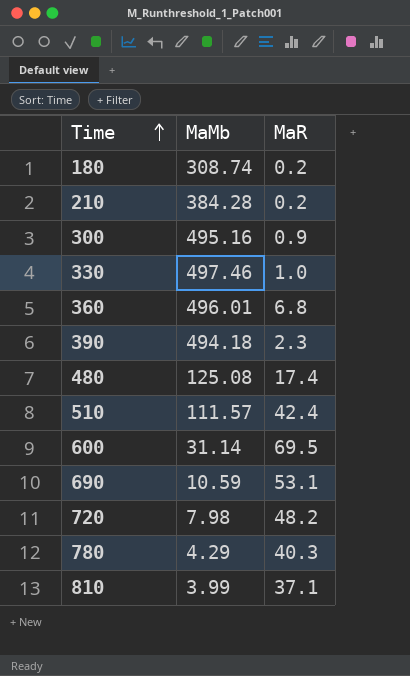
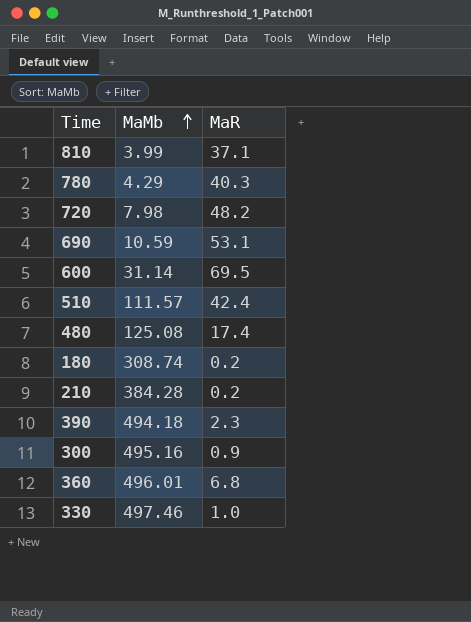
row order: Time ascending -> MaMb ascending

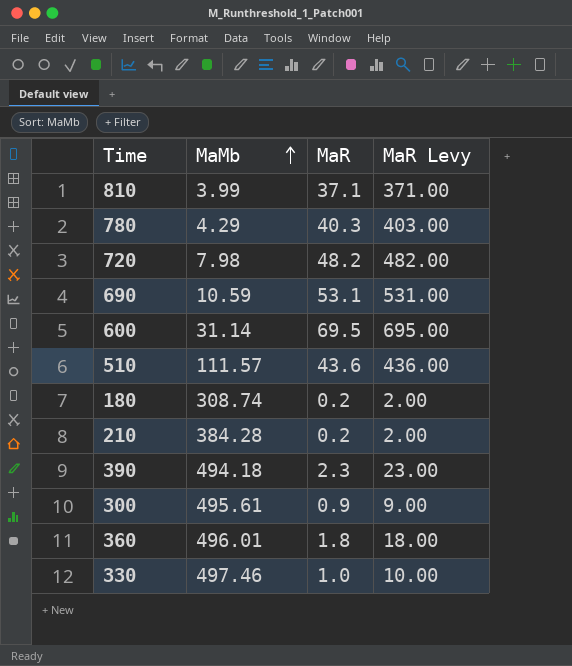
column MaR Levy | formula: none -> [MaR] * 10
row 480: 125.08 | 17.4 -> none
510 | MaR: 42.4 -> 43.6
300 | MaMb: 495.16 -> 495.61
360 | MaR: 6.8 -> 1.8

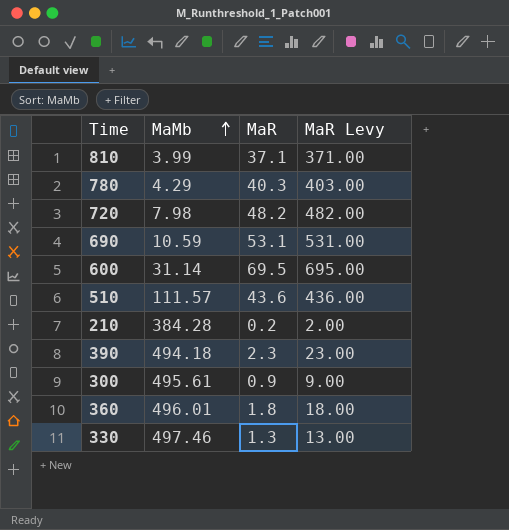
row 180: 308.74 | 0.2 | 2.00 -> none
330 | MaR: 1.0 -> 1.3
330 | MaR Levy: 10.00 -> 13.00

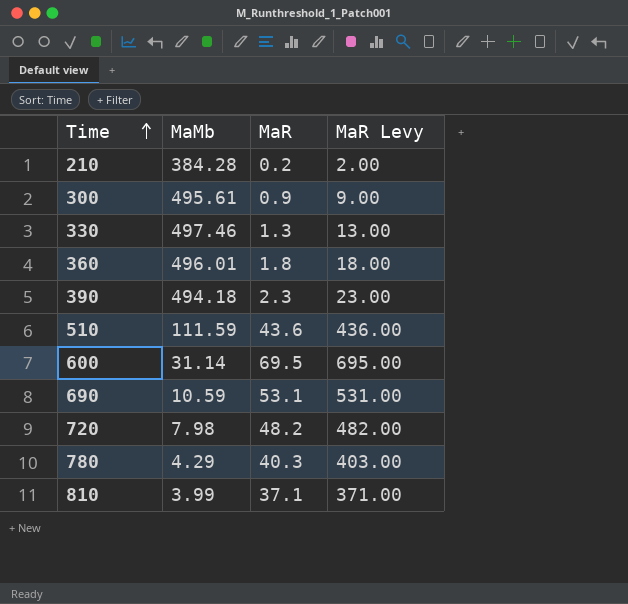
row order: MaMb ascending -> Time ascending
510 | MaMb: 111.57 -> 111.59

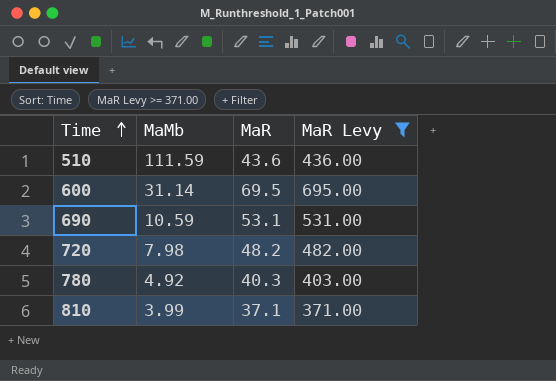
filter: none -> MaR Levy >= 371.00
780 | MaMb: 4.29 -> 4.92

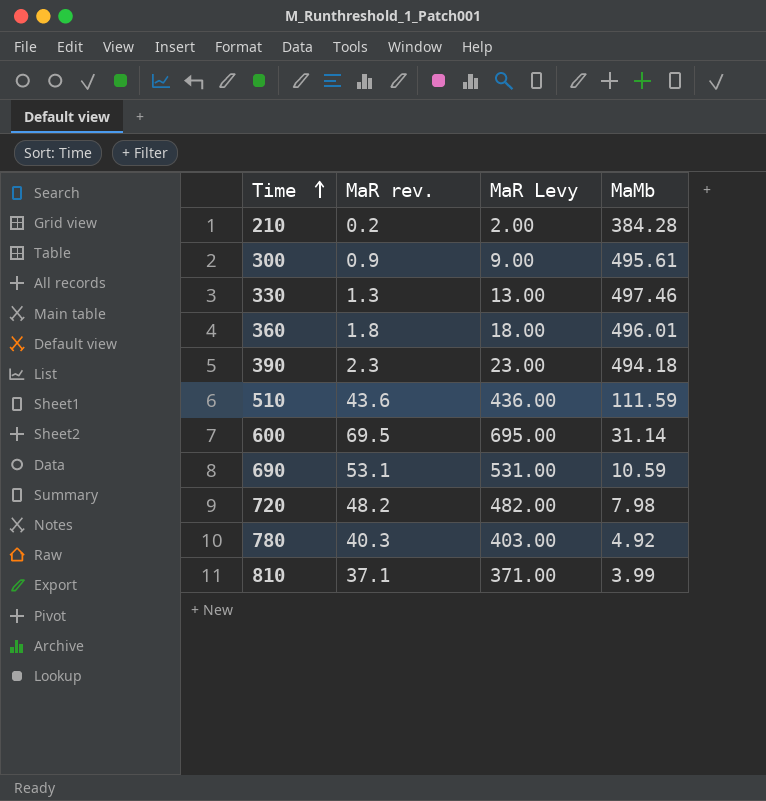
filter: MaR Levy >= 371.00 -> none
column name: MaR -> MaR rev.
column MaMb | position: 2 -> 4

